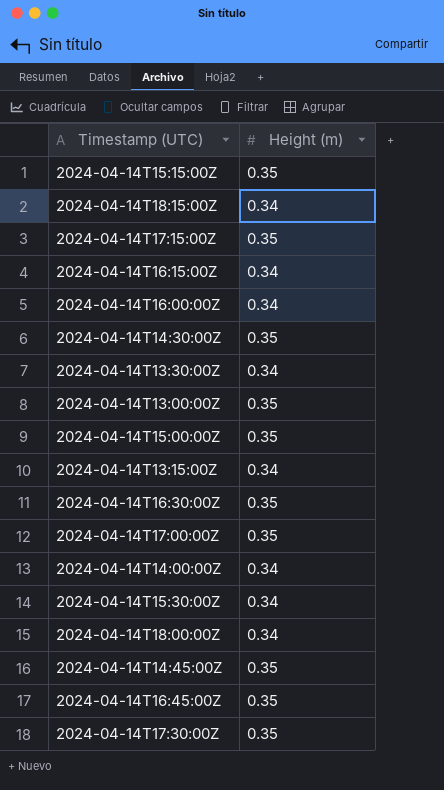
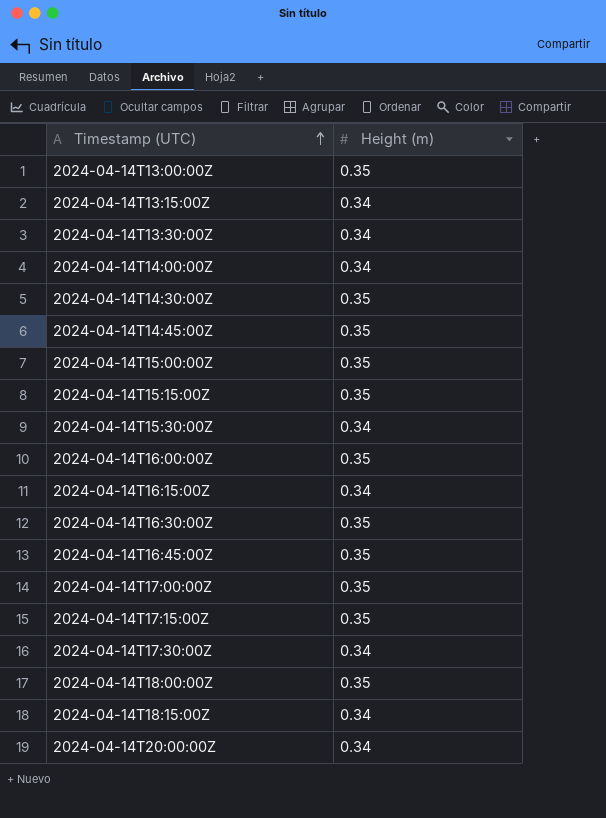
row order: none -> Timestamp (UTC) ascending
2024-04-14T16:00:00Z | Height (m): 0.34 -> 0.35
2024-04-14T17:30:00Z | Height (m): 0.35 -> 0.34
2024-04-14T18:00:00Z | Height (m): 0.34 -> 0.35
row 2024-04-14T20:00:00Z: none -> 0.34

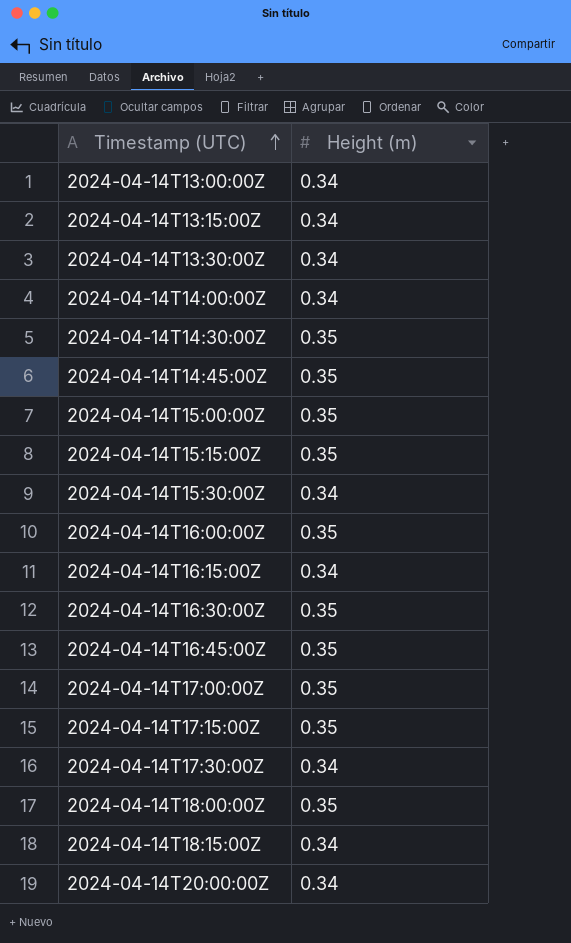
2024-04-14T13:00:00Z | Height (m): 0.35 -> 0.34

